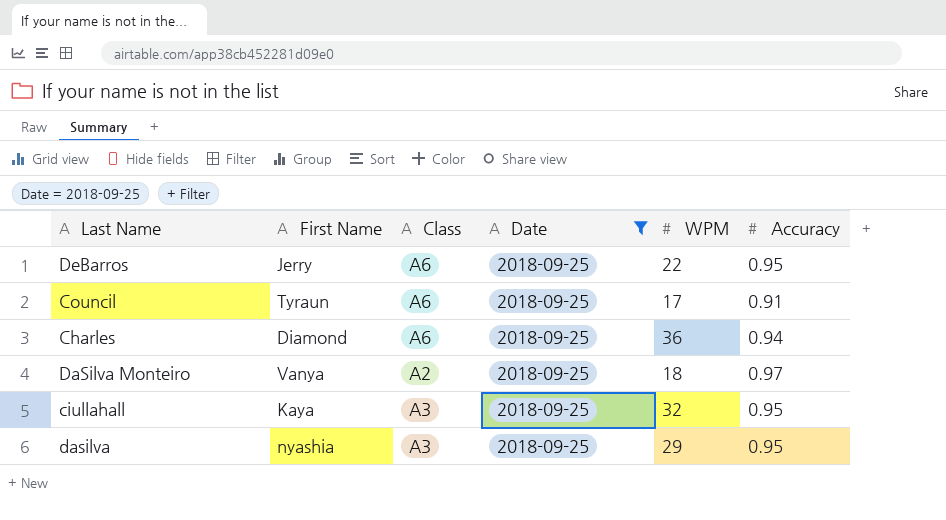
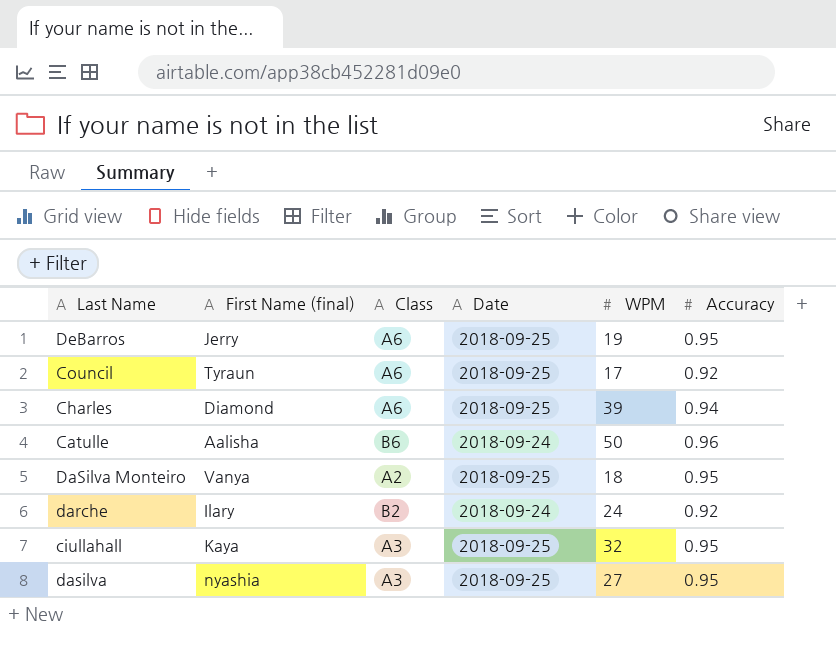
filter: Date = 2018-09-25 -> none
column name: First Name -> First Name (final)
DeBarros | WPM: 22 -> 19
Council | Accuracy: 0.91 -> 0.92
Charles | WPM: 36 -> 39
DaSilva Monteiro | Accuracy: 0.97 -> 0.95
dasilva | WPM: 29 -> 27

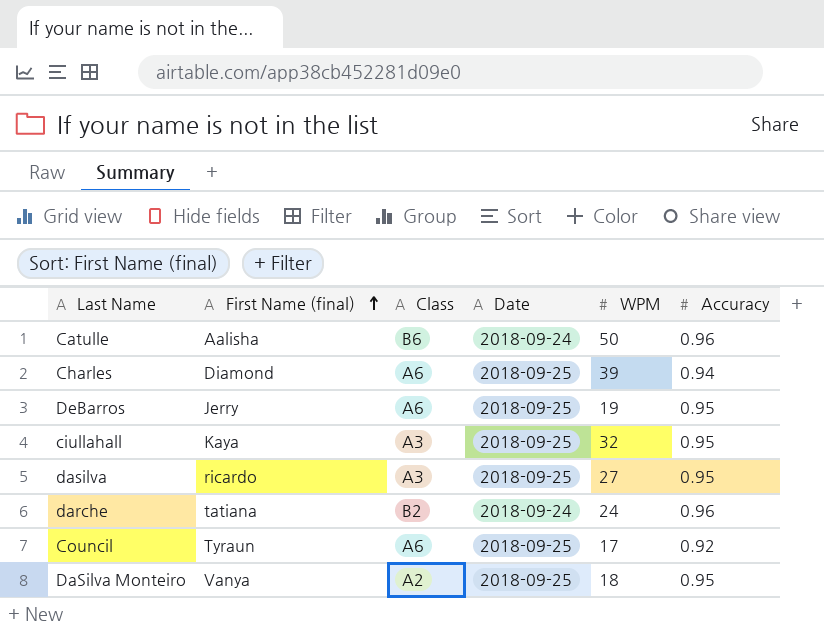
row order: none -> First Name (final) ascending
dasilva | First Name (final): nyashia -> ricardo
darche | First Name (final): Ilary -> tatiana
darche | Accuracy: 0.92 -> 0.96

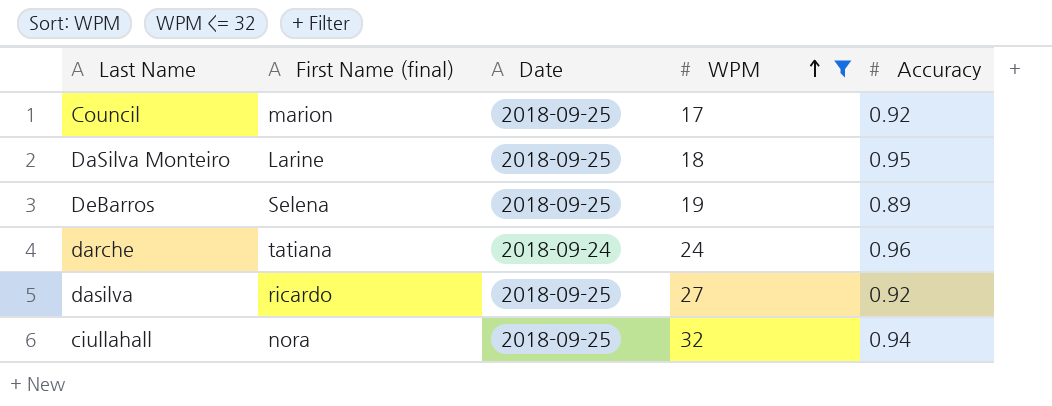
filter: none -> WPM <= 32
row order: First Name (final) ascending -> WPM ascending
column Class | position: 3 -> none
Council | First Name (final): Tyraun -> marion
DaSilva Monteiro | First Name (final): Vanya -> Larine
DeBarros | First Name (final): Jerry -> Selena
DeBarros | Accuracy: 0.95 -> 0.89
dasilva | Accuracy: 0.95 -> 0.92
ciullahall | First Name (final): Kaya -> nora
ciullahall | Accuracy: 0.95 -> 0.94

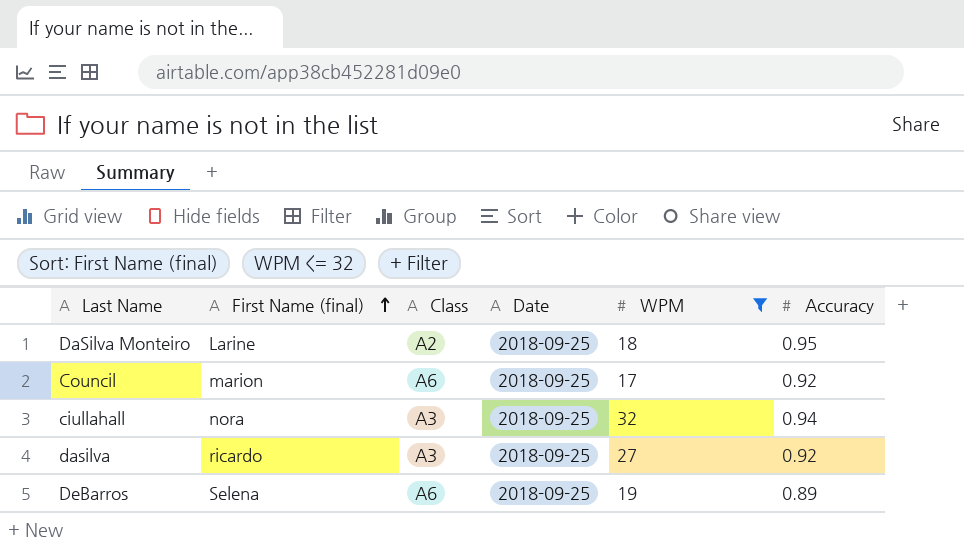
row order: WPM ascending -> First Name (final) ascending
column Class | position: none -> 3
row darche: tatiana | 2018-09-24 | 24 | 0.96 -> none

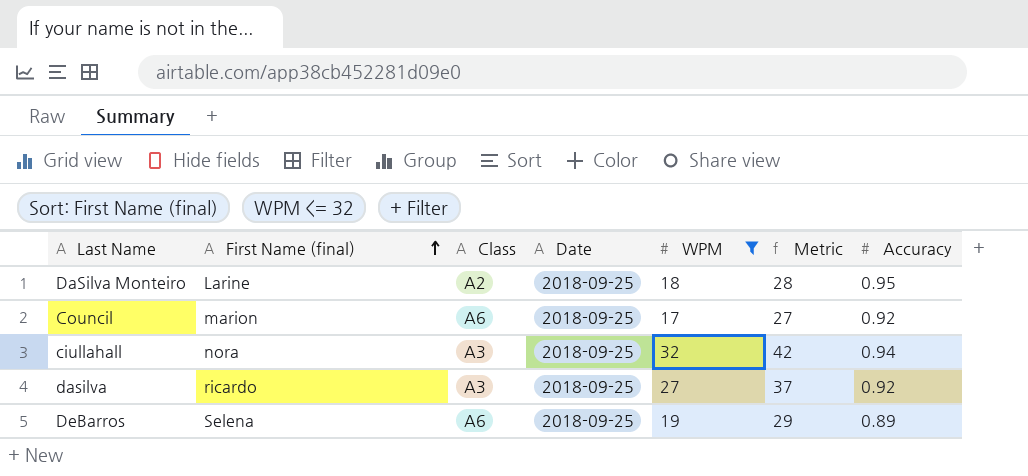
column Metric | formula: none -> [WPM] + 10

